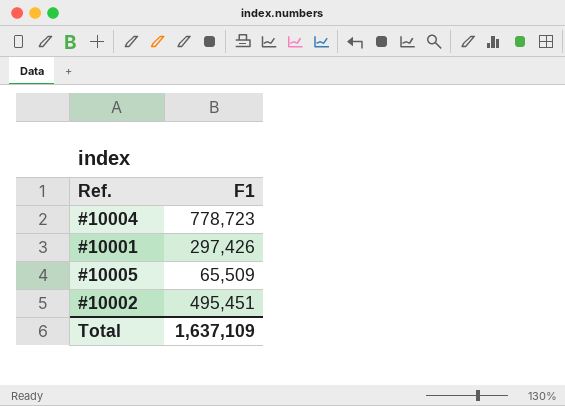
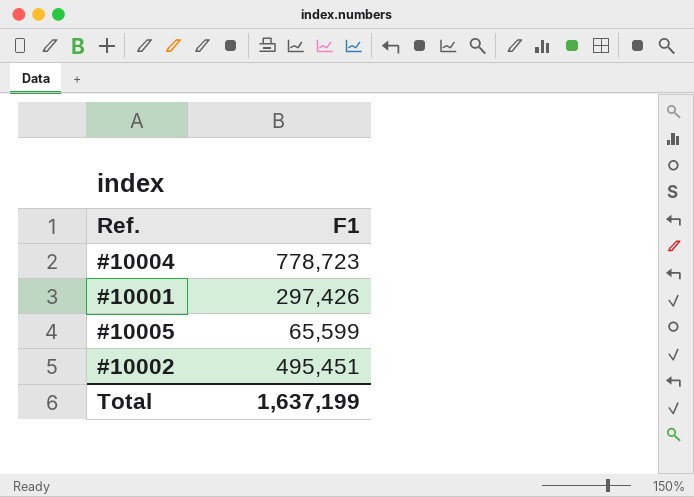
#10005 | F1: 65,509 -> 65,599
Total | F1: 1,637,109 -> 1,637,199

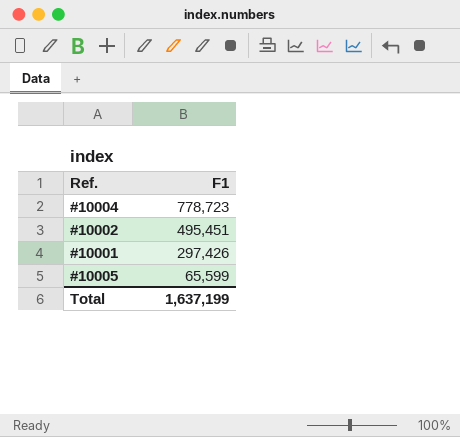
row order: none -> F1 descending

